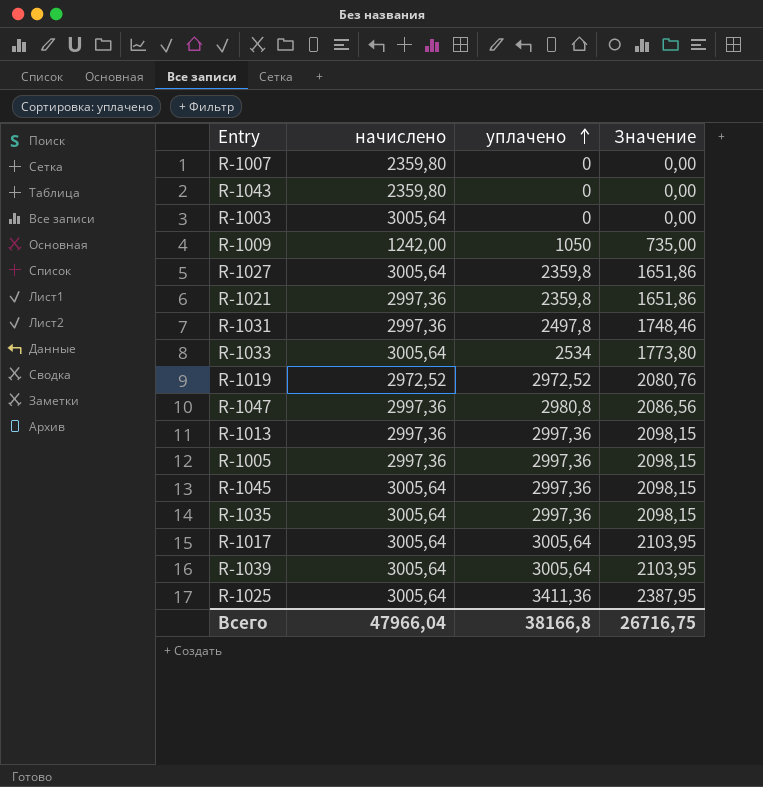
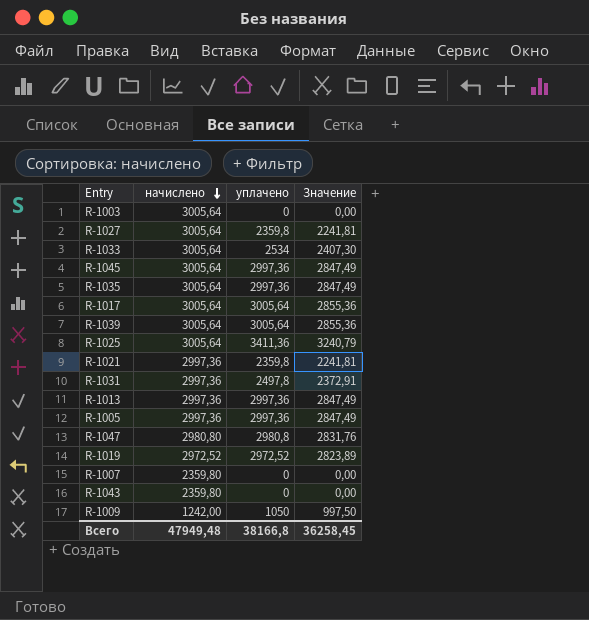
row order: уплачено ascending -> начислено descending
column Значение | formula: [уплачено] * 0,7 -> [уплачено] * 0,95
R-1047 | начислено: 2997,36 -> 2980,80
Всего | начислено: 47966,04 -> 47949,48
Всего | Значение: 26716,75 -> 36258,45

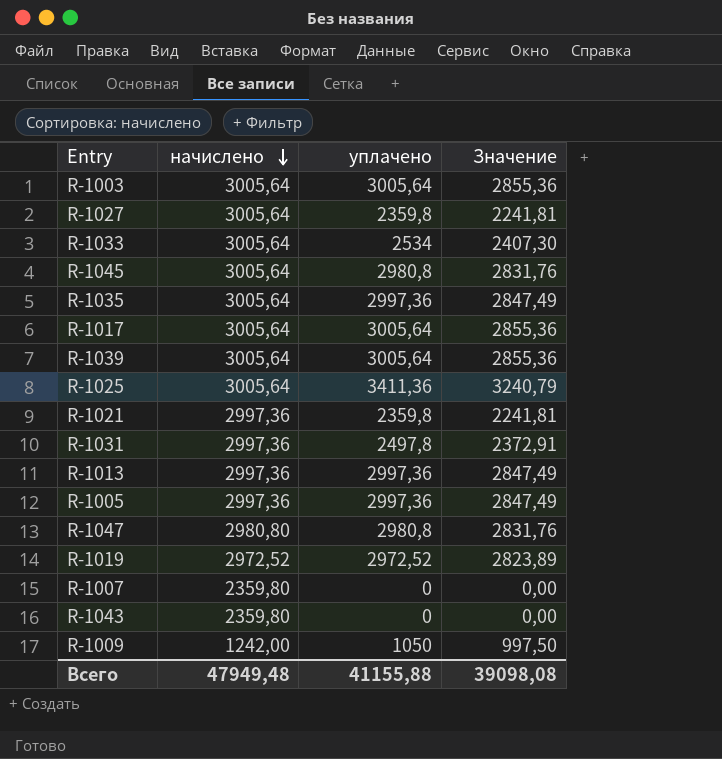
R-1003 | уплачено: 0 -> 3005,64
R-1003 | Значение: 0,00 -> 2855,36
R-1045 | уплачено: 2997,36 -> 2980,8
R-1045 | Значение: 2847,49 -> 2831,76
Всего | уплачено: 38166,8 -> 41155,88
Всего | Значение: 36258,45 -> 39098,08

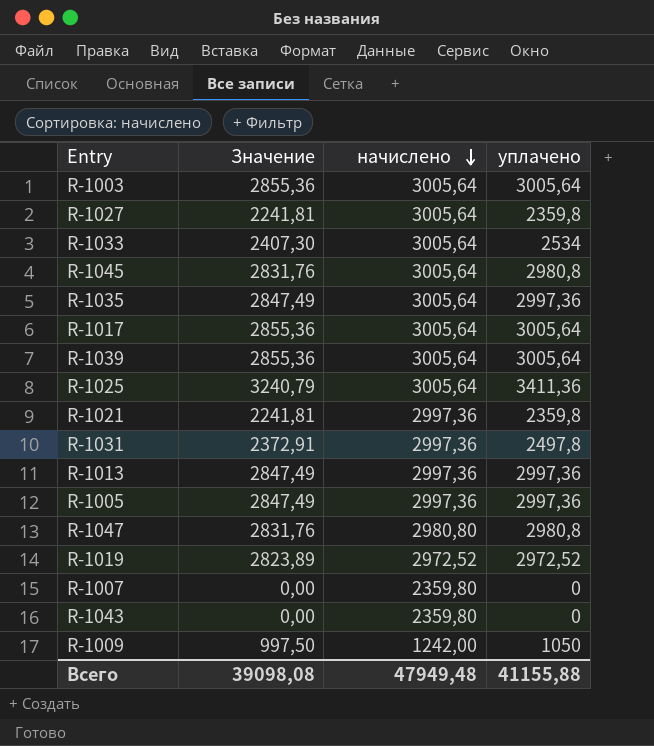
column Значение | position: 4 -> 2

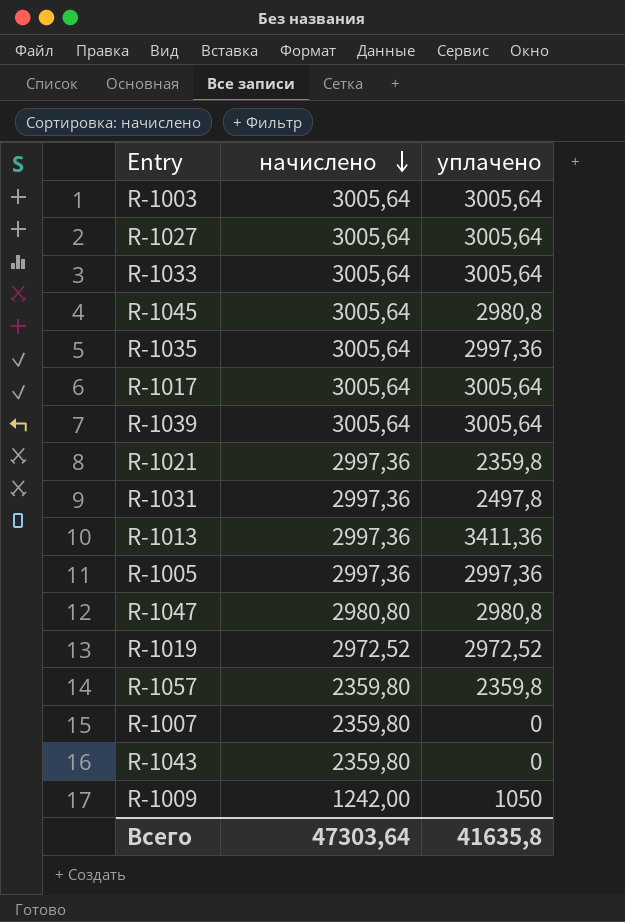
column Значение | formula: [уплачено] * 0,95 -> none
row R-1025: 3240,79 | 3005,64 | 3411,36 -> none
R-1027 | уплачено: 2359,8 -> 3005,64
R-1033 | уплачено: 2534 -> 3005,64
R-1013 | уплачено: 2997,36 -> 3411,36
row R-1057: none -> 2359,80 | 2359,8
Всего | начислено: 47949,48 -> 47303,64
Всего | уплачено: 41155,88 -> 41635,8

